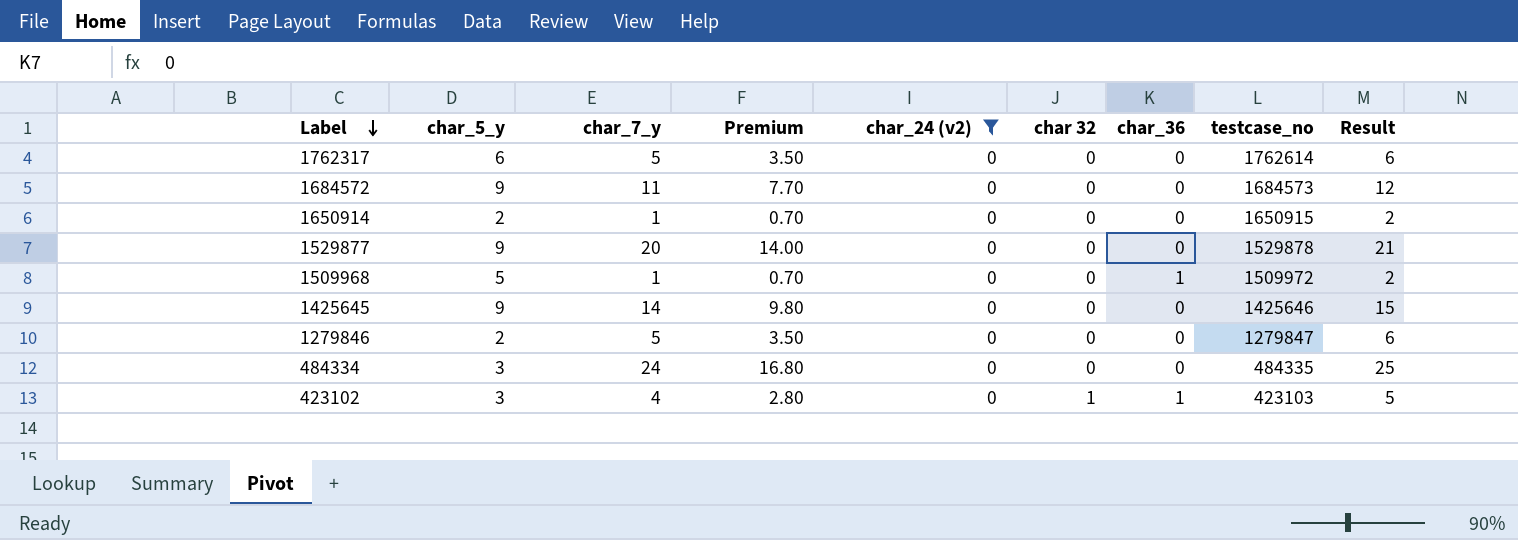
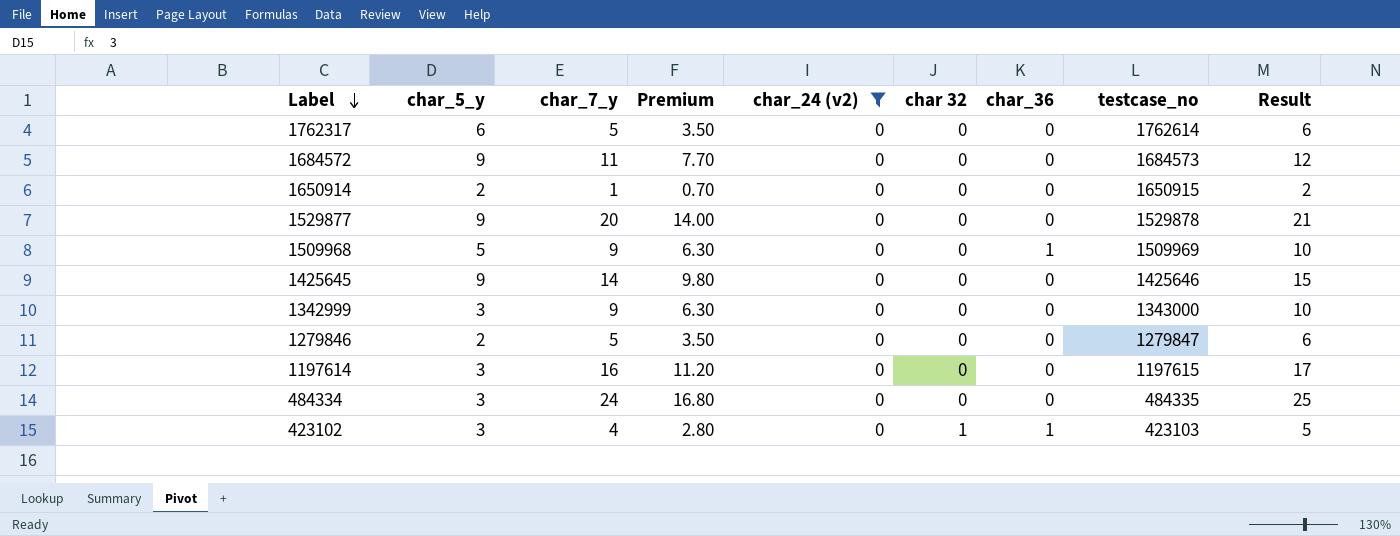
1509968 | char_7_y: 1 -> 9
1509968 | Premium: 0.70 -> 6.30
1509968 | testcase_no: 1509972 -> 1509969
1509968 | Result: 2 -> 10
row 1342999: none -> 3 | 9 | 6.30 | 0 | 0 | 0 | 1343000 | 10
row 1197614: none -> 3 | 16 | 11.20 | 0 | 0 | 0 | 1197615 | 17

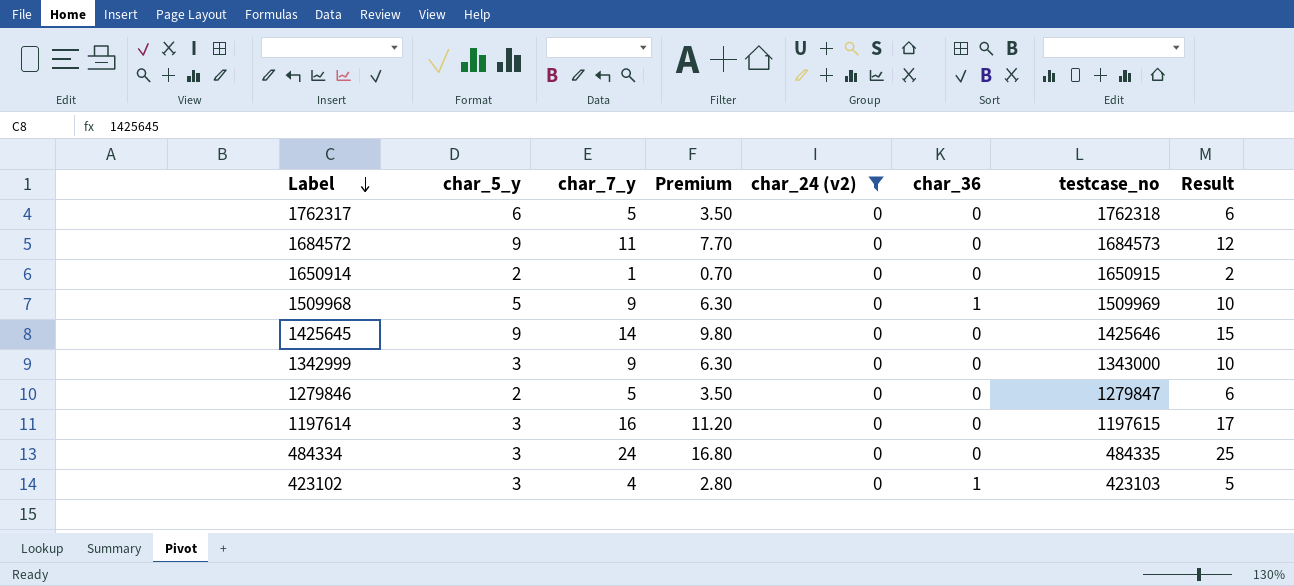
column char 32 | position: 6 -> none
row 1529877: 9 | 20 | 14.00 | 0 | 0 | 0 | 1529878 | 21 -> none
1762317 | testcase_no: 1762614 -> 1762318

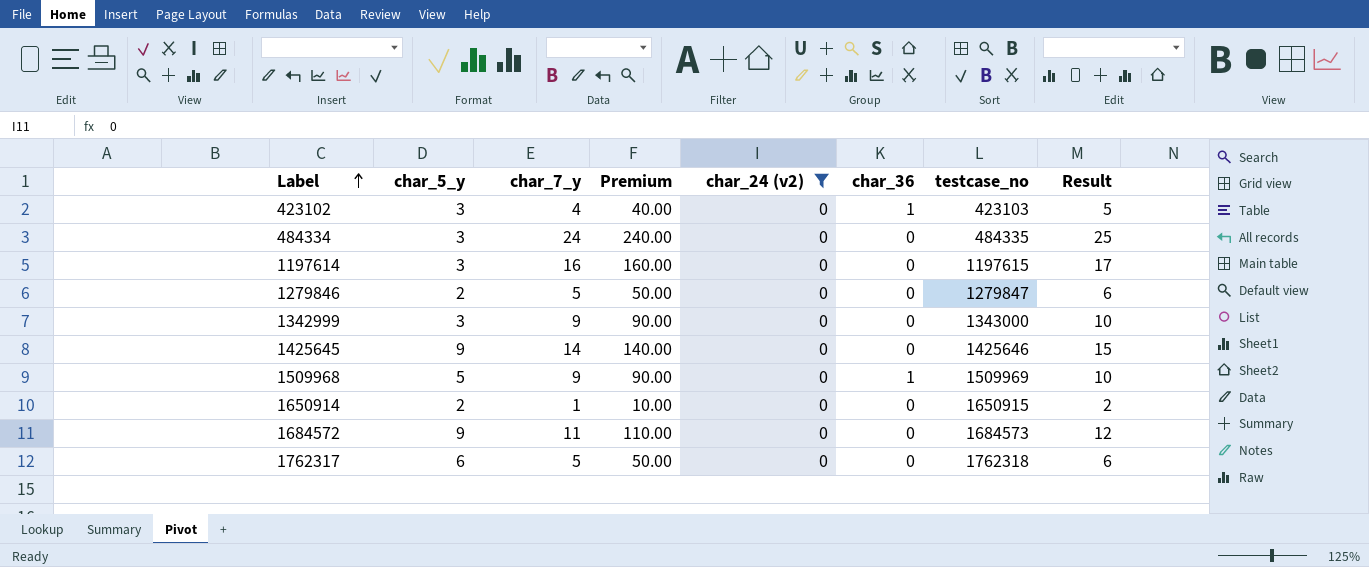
row order: Label descending -> Label ascending
column Premium | formula: [char_7_y] * 0.7 -> [char_7_y] * 10

